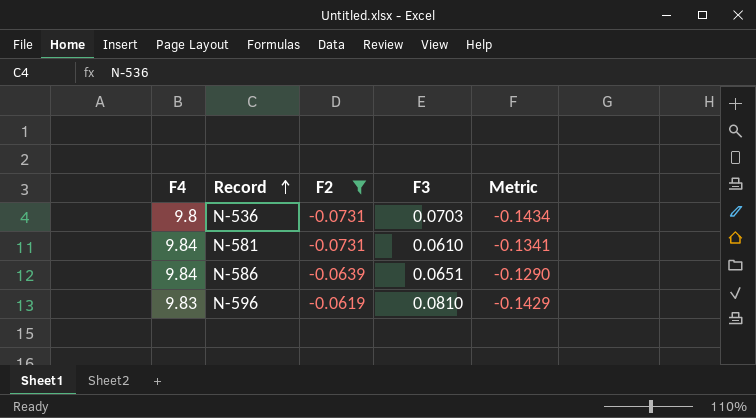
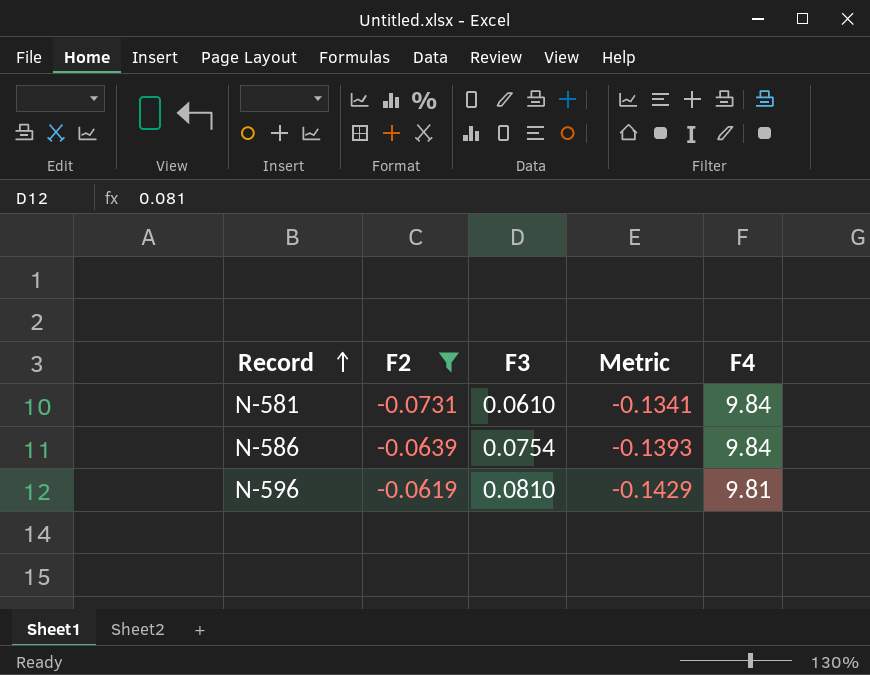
column F4 | position: 1 -> 5
row N-536: 9.8 | -0.0731 | 0.0703 | -0.1434 -> none
N-586 | F3: 0.0651 -> 0.0754
N-586 | Metric: -0.1290 -> -0.1393
N-596 | F4: 9.83 -> 9.81

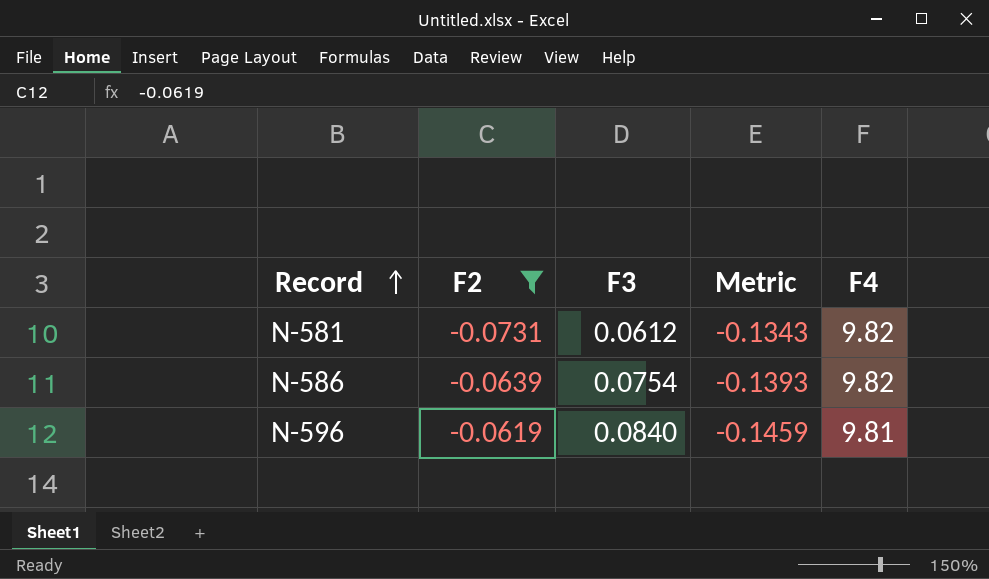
N-581 | F3: 0.0610 -> 0.0612
N-581 | Metric: -0.1341 -> -0.1343
N-581 | F4: 9.84 -> 9.82
N-586 | F4: 9.84 -> 9.82
N-596 | F3: 0.0810 -> 0.0840
N-596 | Metric: -0.1429 -> -0.1459

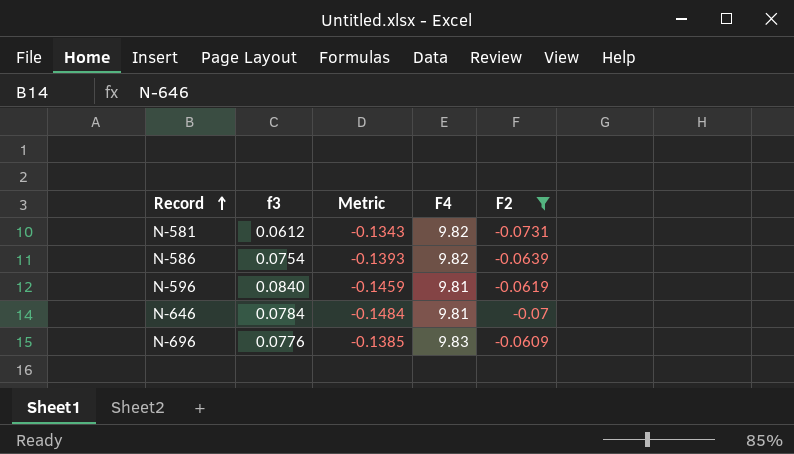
column name: F3 -> f3
column F2 | position: 2 -> 5
row N-646: none -> 0.0784 | -0.1484 | 9.81 | -0.07
row N-696: none -> 0.0776 | -0.1385 | 9.83 | -0.0609

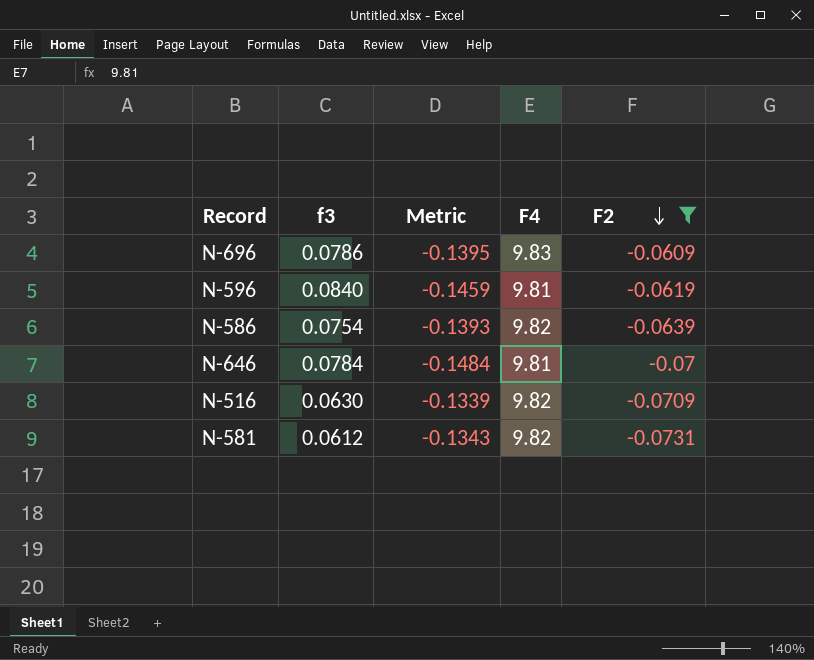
row order: Record ascending -> F2 descending
N-696 | f3: 0.0776 -> 0.0786
N-696 | Metric: -0.1385 -> -0.1395
row N-516: none -> 0.0630 | -0.1339 | 9.82 | -0.0709

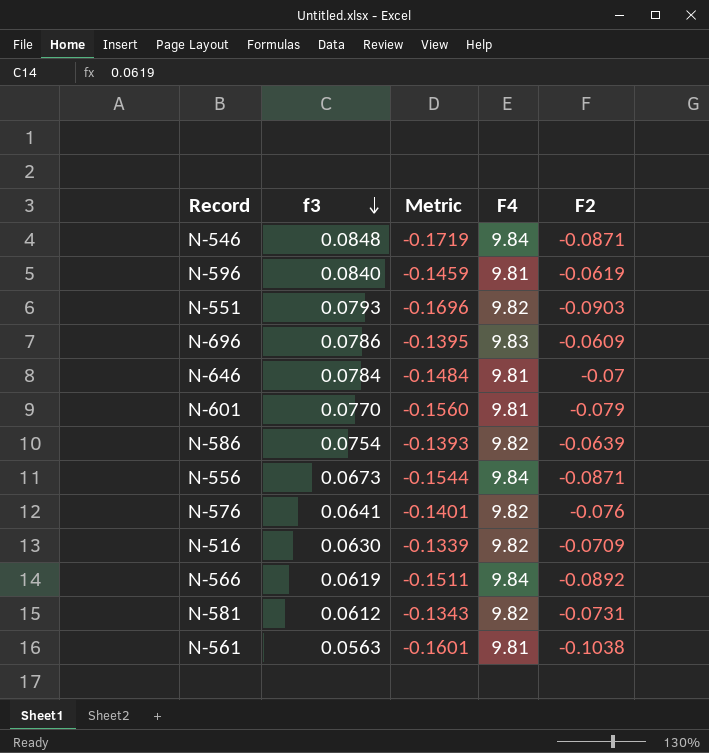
filter: F2 >= -0.0731 -> none
row order: F2 descending -> f3 descending

